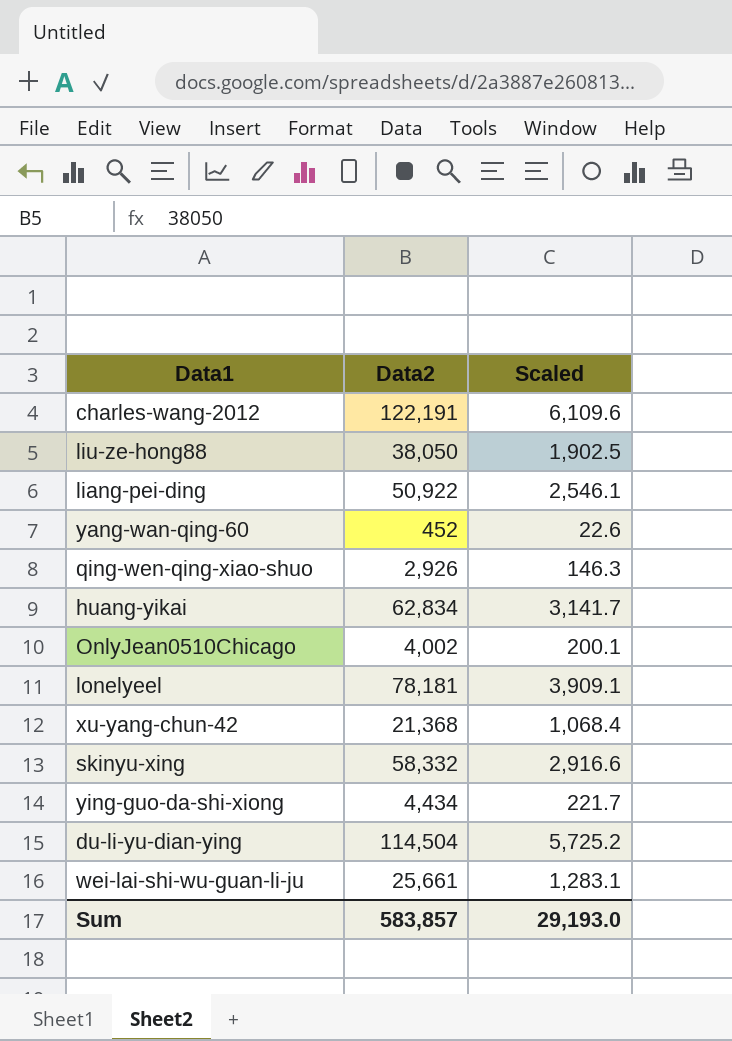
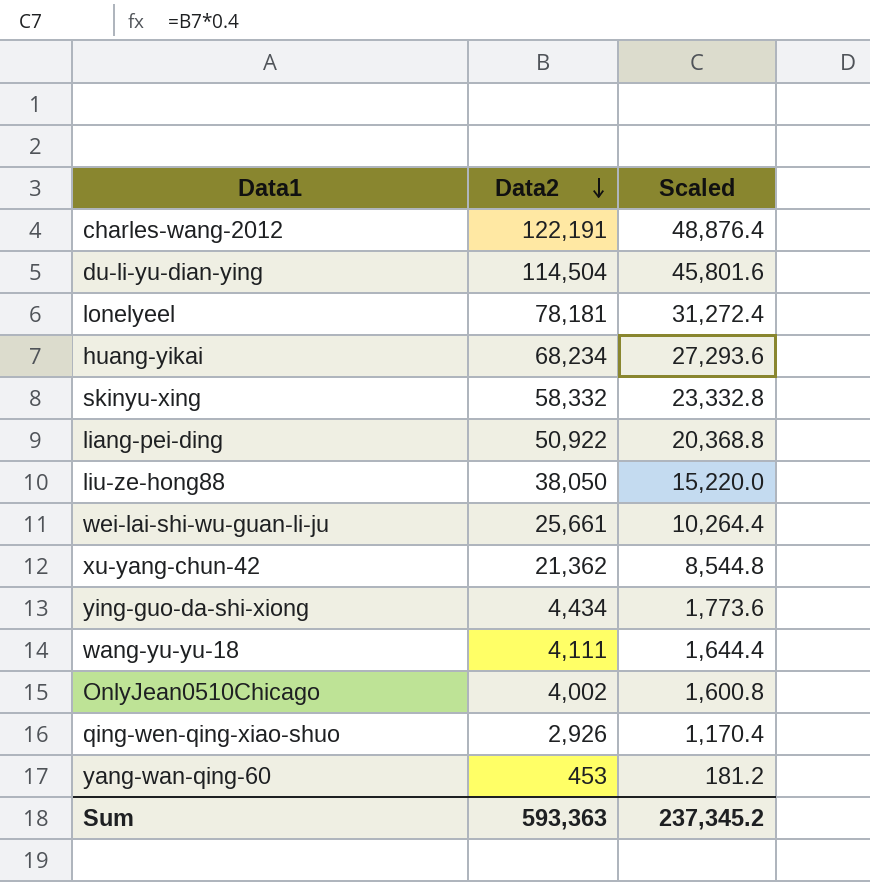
row order: none -> Data2 descending
column Scaled | formula: [Data2] * 0.05 -> [Data2] * 0.4
huang-yikai | Data2: 62,834 -> 68,234
xu-yang-chun-42 | Data2: 21,368 -> 21,362
row wang-yu-yu-18: none -> 4,111 | 1,644.4
yang-wan-qing-60 | Data2: 452 -> 453
Sum | Data2: 583,857 -> 593,363
Sum | Scaled: 29,193.0 -> 237,345.2

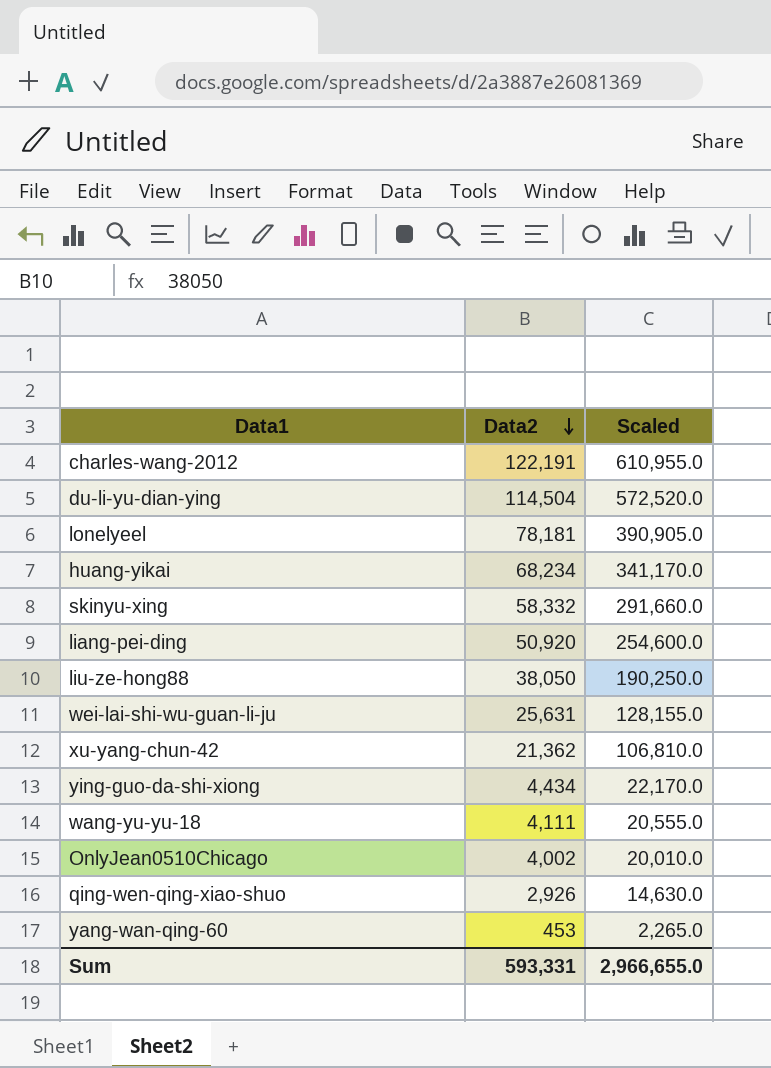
column Scaled | formula: [Data2] * 0.4 -> [Data2] * 5
liang-pei-ding | Data2: 50,922 -> 50,920
wei-lai-shi-wu-guan-li-ju | Data2: 25,661 -> 25,631
Sum | Data2: 593,363 -> 593,331
Sum | Scaled: 237,345.2 -> 2,966,655.0

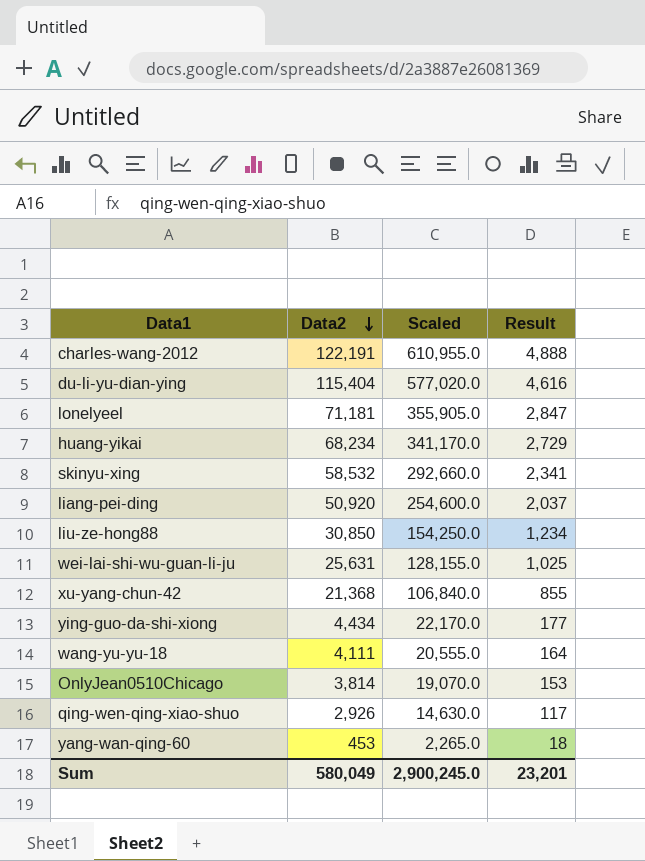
column Result | formula: none -> [Data2] * 0.04
du-li-yu-dian-ying | Data2: 114,504 -> 115,404
du-li-yu-dian-ying | Scaled: 572,520.0 -> 577,020.0
lonelyeel | Data2: 78,181 -> 71,181
lonelyeel | Scaled: 390,905.0 -> 355,905.0
skinyu-xing | Data2: 58,332 -> 58,532
skinyu-xing | Scaled: 291,660.0 -> 292,660.0
liu-ze-hong88 | Data2: 38,050 -> 30,850
liu-ze-hong88 | Scaled: 190,250.0 -> 154,250.0
xu-yang-chun-42 | Data2: 21,362 -> 21,368
xu-yang-chun-42 | Scaled: 106,810.0 -> 106,840.0
OnlyJean0510Chicago | Data2: 4,002 -> 3,814
OnlyJean0510Chicago | Scaled: 20,010.0 -> 19,070.0
Sum | Data2: 593,331 -> 580,049
Sum | Scaled: 2,966,655.0 -> 2,900,245.0

